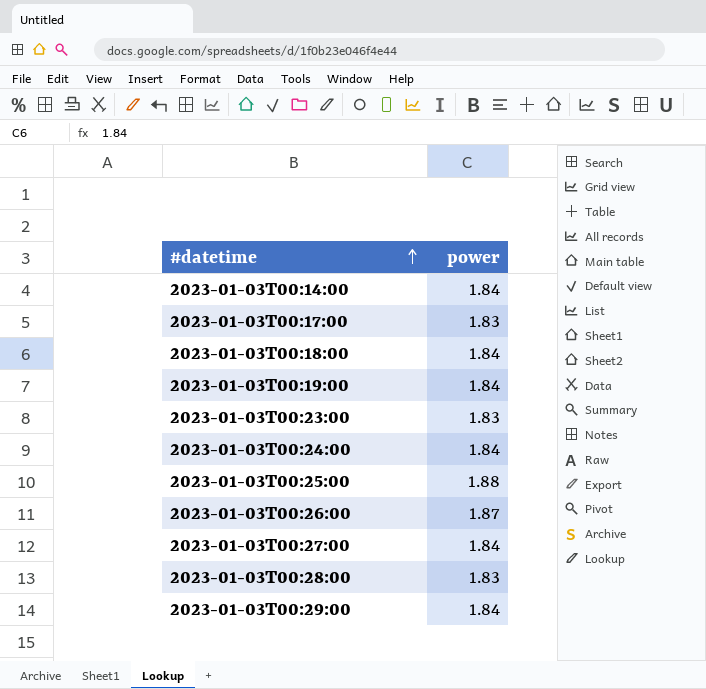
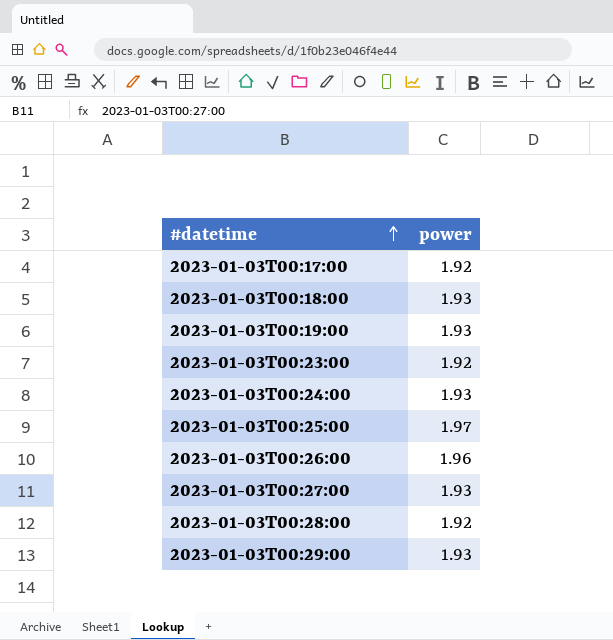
row 2023-01-03T00:14:00: 1.84 -> none
2023-01-03T00:17:00 | power: 1.83 -> 1.92
2023-01-03T00:18:00 | power: 1.84 -> 1.93
2023-01-03T00:19:00 | power: 1.84 -> 1.93
2023-01-03T00:23:00 | power: 1.83 -> 1.92
2023-01-03T00:24:00 | power: 1.84 -> 1.93
2023-01-03T00:25:00 | power: 1.88 -> 1.97
2023-01-03T00:26:00 | power: 1.87 -> 1.96
2023-01-03T00:27:00 | power: 1.84 -> 1.93
2023-01-03T00:28:00 | power: 1.83 -> 1.92
2023-01-03T00:29:00 | power: 1.84 -> 1.93

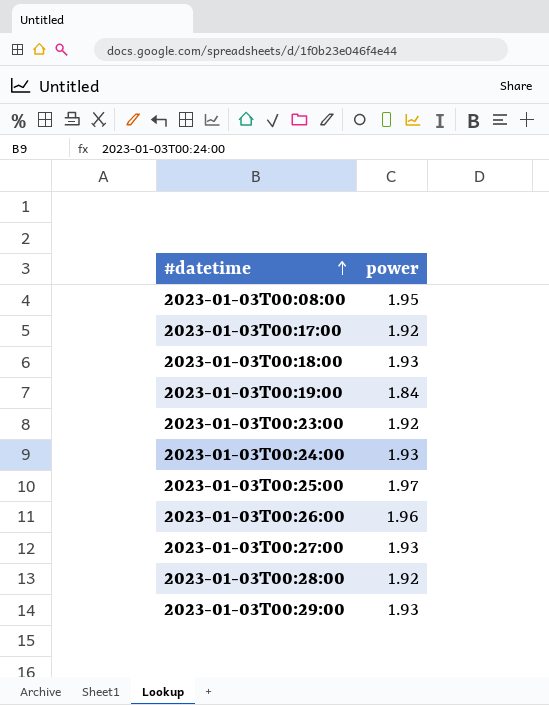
row 2023-01-03T00:08:00: none -> 1.95
2023-01-03T00:19:00 | power: 1.93 -> 1.84

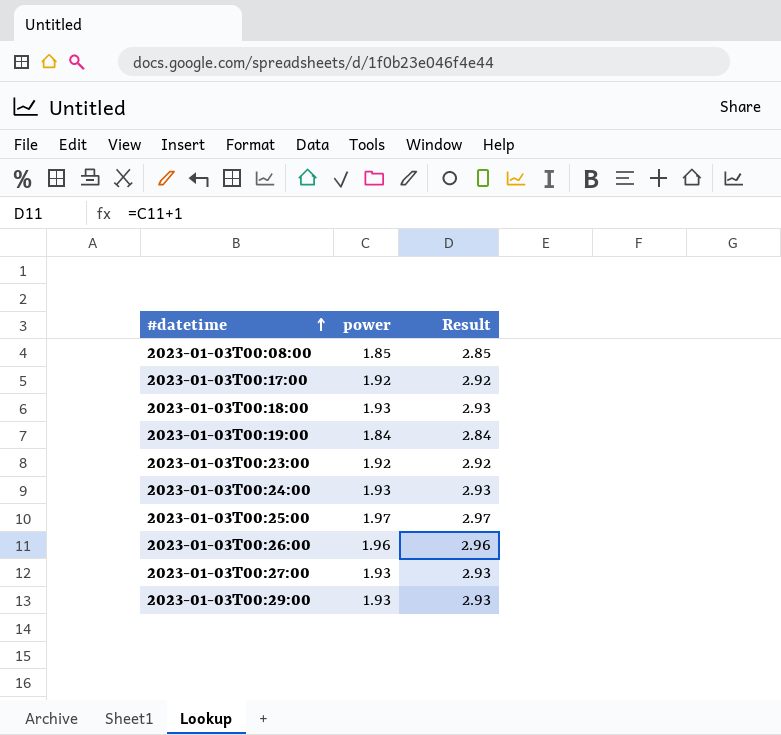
column Result | formula: none -> [power] + 1
row 2023-01-03T00:28:00: 1.92 -> none
2023-01-03T00:08:00 | power: 1.95 -> 1.85

